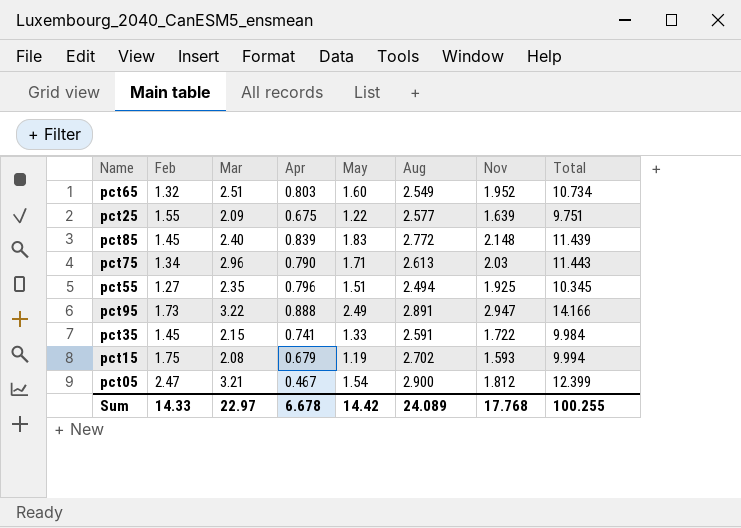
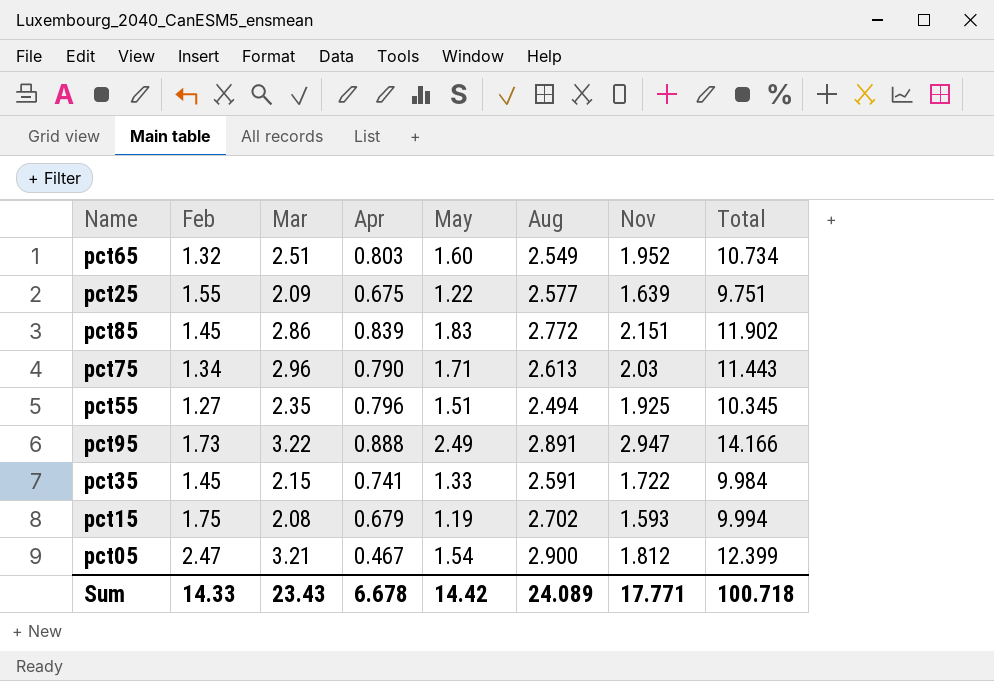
pct85 | Mar: 2.40 -> 2.86
pct85 | Nov: 2.148 -> 2.151
pct85 | Total: 11.439 -> 11.902
Sum | Mar: 22.97 -> 23.43
Sum | Nov: 17.768 -> 17.771
Sum | Total: 100.255 -> 100.718

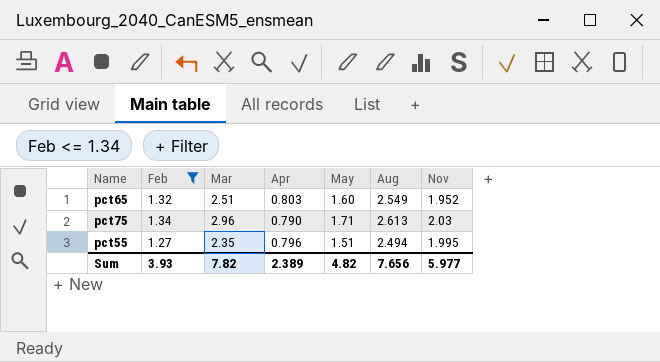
filter: none -> Feb <= 1.34
column Total | formula: [Feb] + [Mar] + [Apr] + [May] + [Aug] + [Nov] -> none
pct55 | Nov: 1.925 -> 1.995
Sum | Feb: 14.33 -> 3.93
Sum | Mar: 23.43 -> 7.82
Sum | Apr: 6.678 -> 2.389
Sum | May: 14.42 -> 4.82
Sum | Aug: 24.089 -> 7.656
Sum | Nov: 17.771 -> 5.977

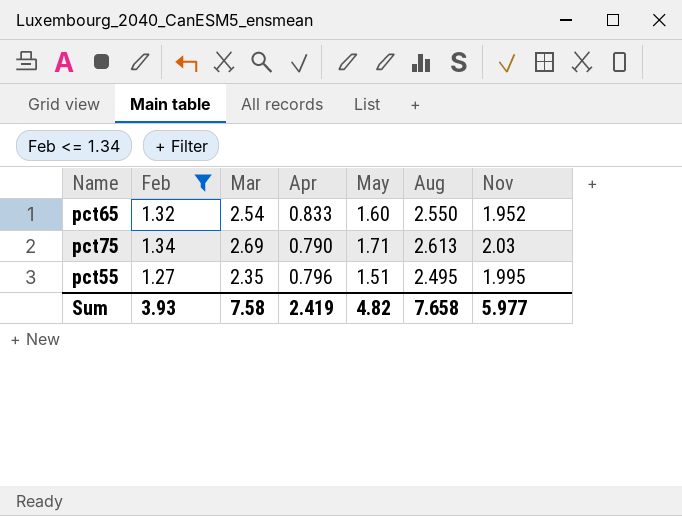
pct65 | Mar: 2.51 -> 2.54
pct65 | Apr: 0.803 -> 0.833
pct65 | Aug: 2.549 -> 2.550
pct75 | Mar: 2.96 -> 2.69
pct55 | Aug: 2.494 -> 2.495
Sum | Mar: 7.82 -> 7.58
Sum | Apr: 2.389 -> 2.419
Sum | Aug: 7.656 -> 7.658

